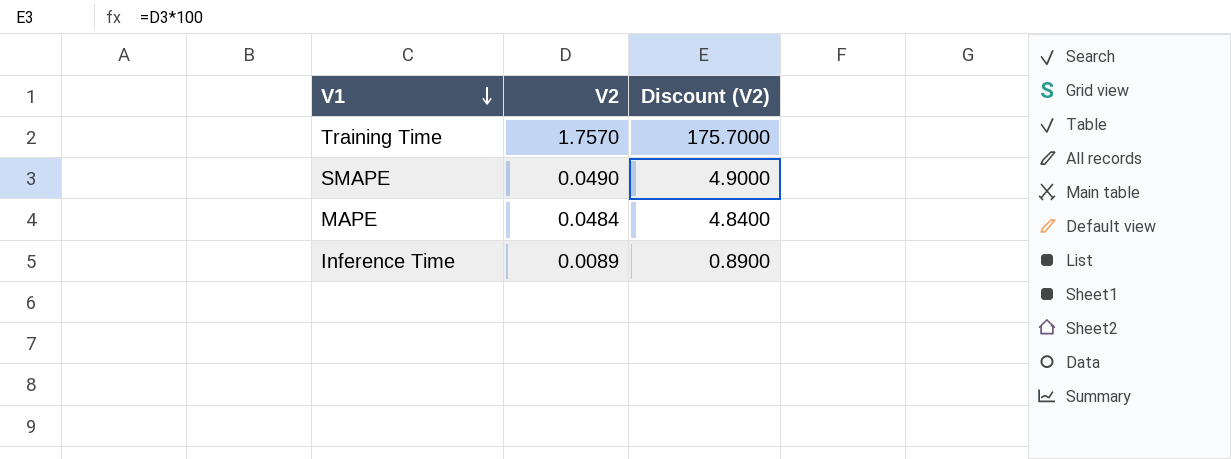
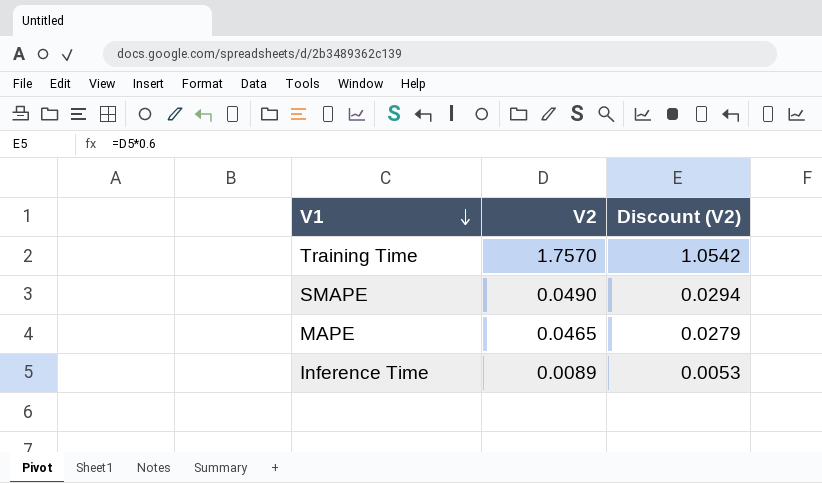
column Discount (V2) | formula: [V2] * 100 -> [V2] * 0.6
MAPE | V2: 0.0484 -> 0.0465

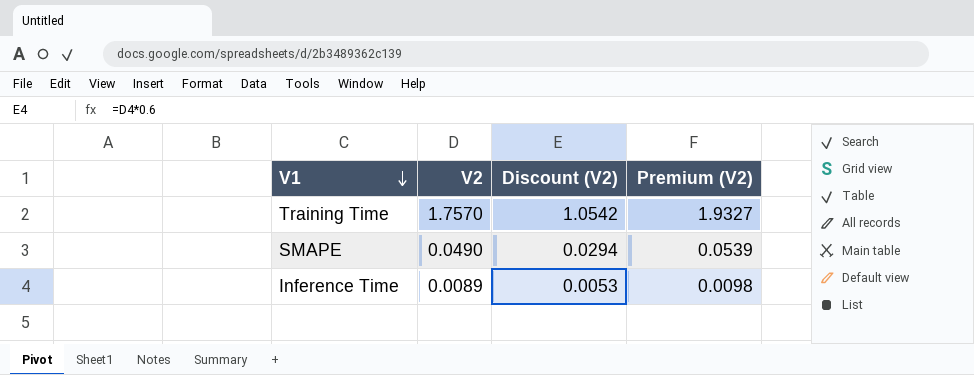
column Premium (V2) | formula: none -> [V2] * 1.1
row MAPE: 0.0465 | 0.0279 -> none

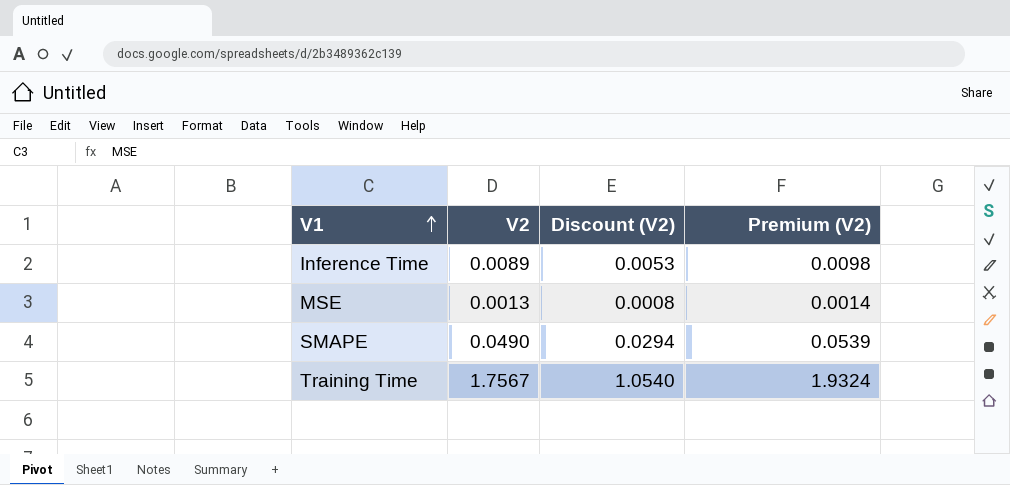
row order: V1 descending -> V1 ascending
row MSE: none -> 0.0013 | 0.0008 | 0.0014
Training Time | V2: 1.7570 -> 1.7567
Training Time | Discount (V2): 1.0542 -> 1.0540
Training Time | Premium (V2): 1.9327 -> 1.9324

